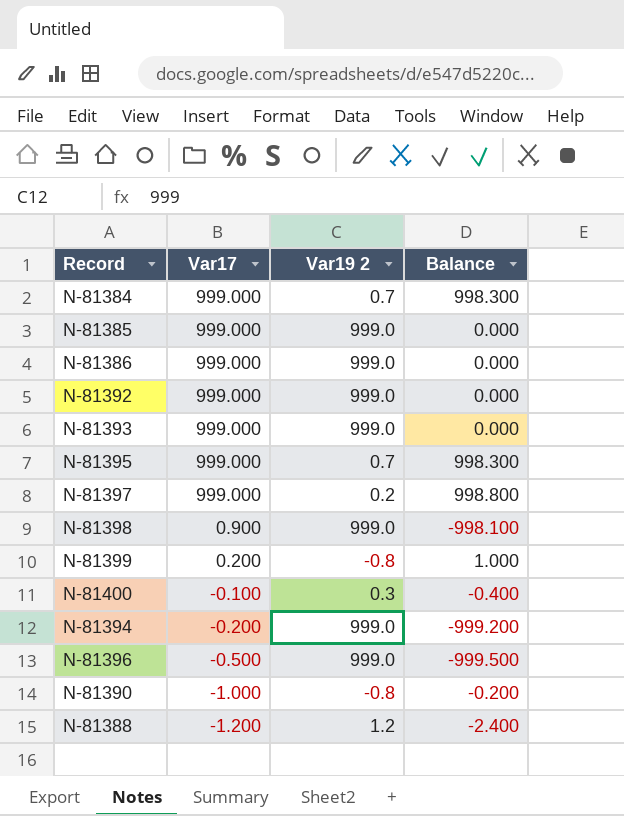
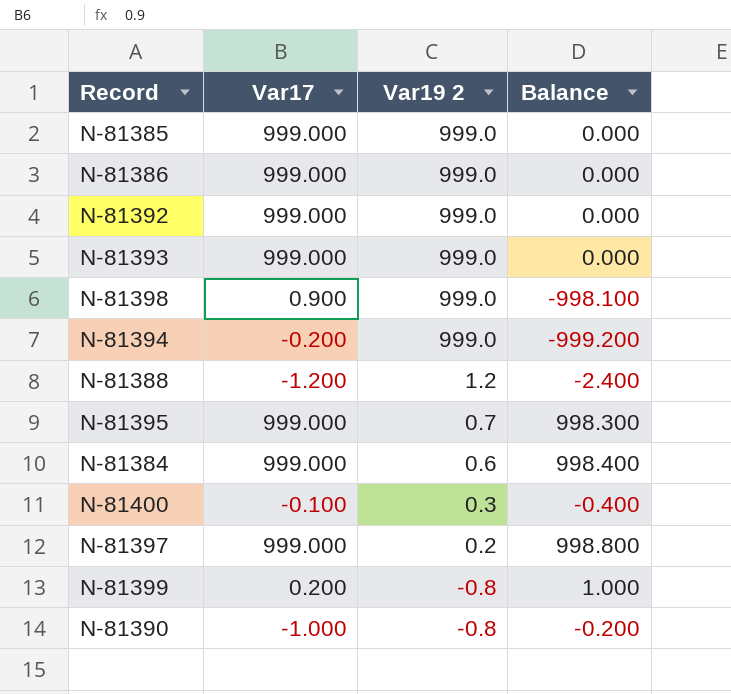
row order: Var17 descending -> Var19 2 descending
row N-81396: -0.500 | 999.0 | -999.500 -> none
N-81384 | Var19 2: 0.7 -> 0.6
N-81384 | Balance: 998.300 -> 998.400

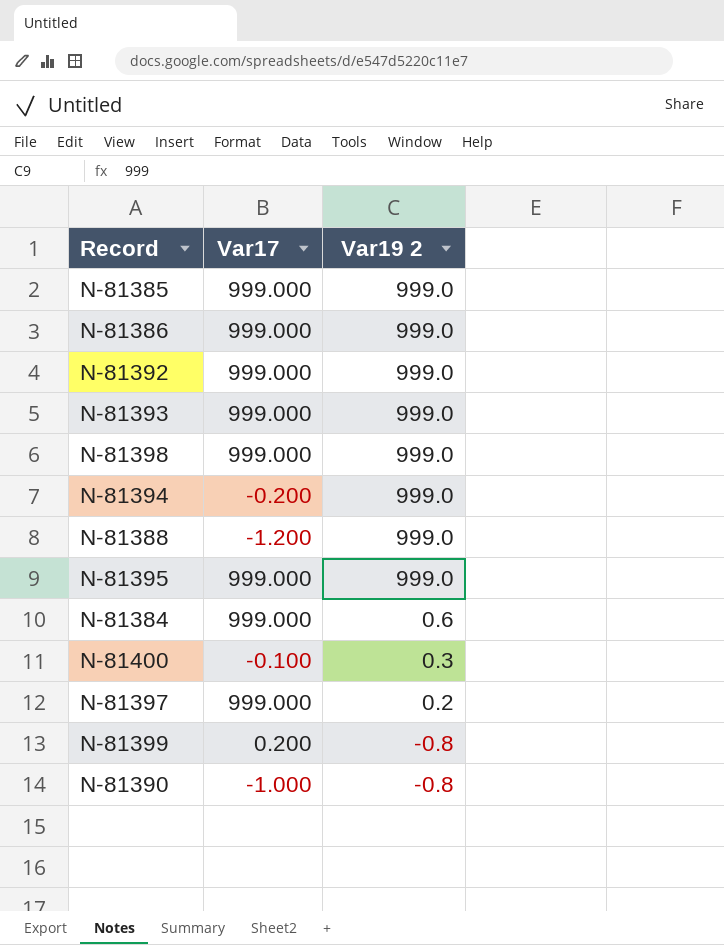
column Balance | formula: [Var17] - [Var19 2] -> none
N-81398 | Var17: 0.900 -> 999.000
N-81388 | Var19 2: 1.2 -> 999.0
N-81395 | Var19 2: 0.7 -> 999.0

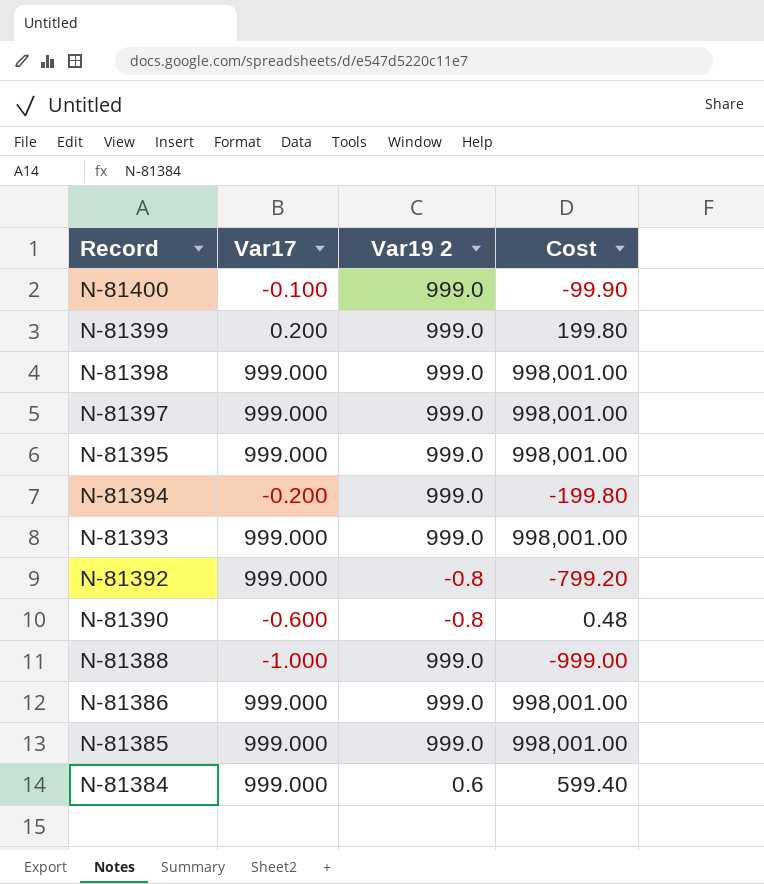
row order: Var19 2 descending -> Record descending
column Cost | formula: none -> [Var17] * [Var19 2]
N-81400 | Var19 2: 0.3 -> 999.0
N-81399 | Var19 2: -0.8 -> 999.0
N-81397 | Var19 2: 0.2 -> 999.0
N-81392 | Var19 2: 999.0 -> -0.8
N-81390 | Var17: -1.000 -> -0.600
N-81388 | Var17: -1.200 -> -1.000

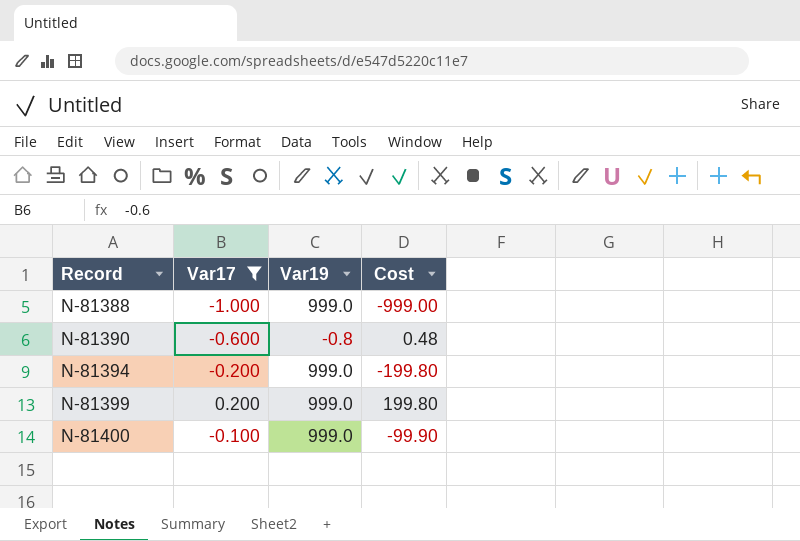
filter: none -> Var17 != 999.000
row order: Record descending -> Record ascending
column name: Var19 2 -> Var19

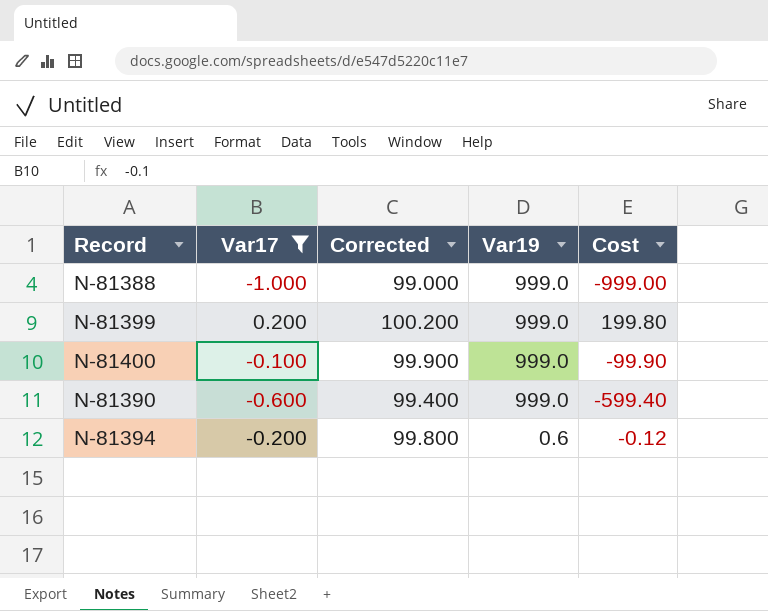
row order: Record ascending -> Var19 descending
column Corrected | formula: none -> [Var17] + 100
N-81390 | Var19: -0.8 -> 999.0
N-81390 | Cost: 0.48 -> -599.40
N-81394 | Var19: 999.0 -> 0.6
N-81394 | Cost: -199.80 -> -0.12

